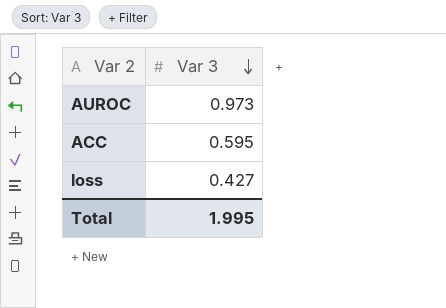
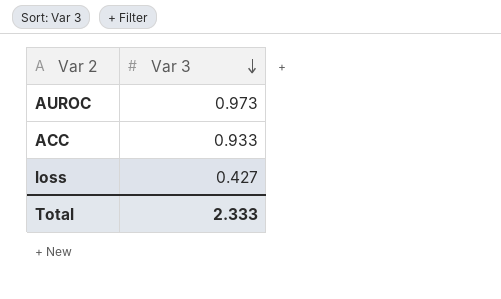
ACC | Var 3: 0.595 -> 0.933
Total | Var 3: 1.995 -> 2.333

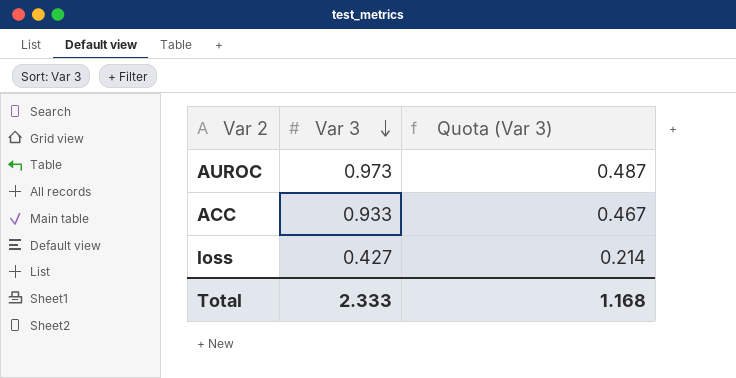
column Quota (Var 3) | formula: none -> [Var 3] * 0.5

